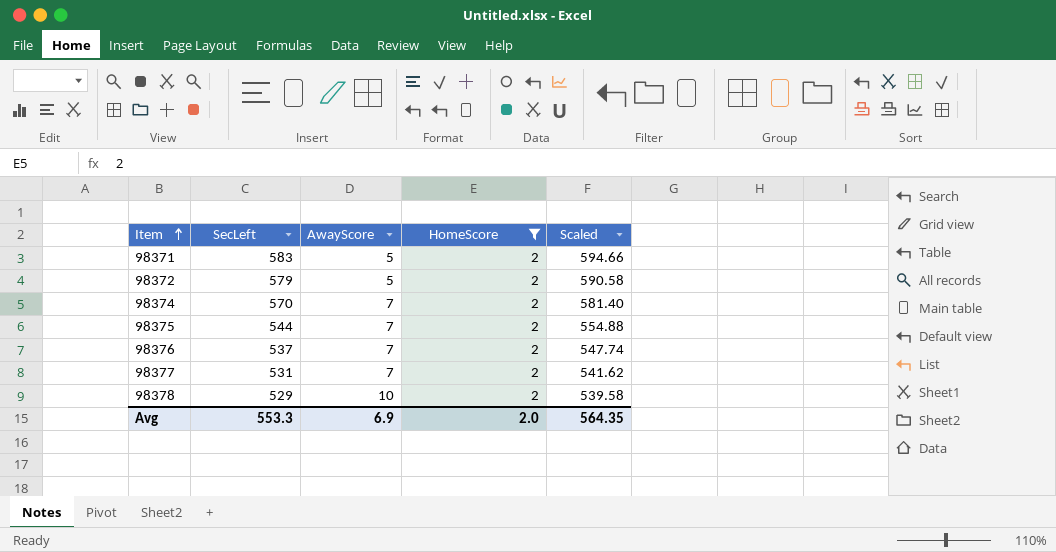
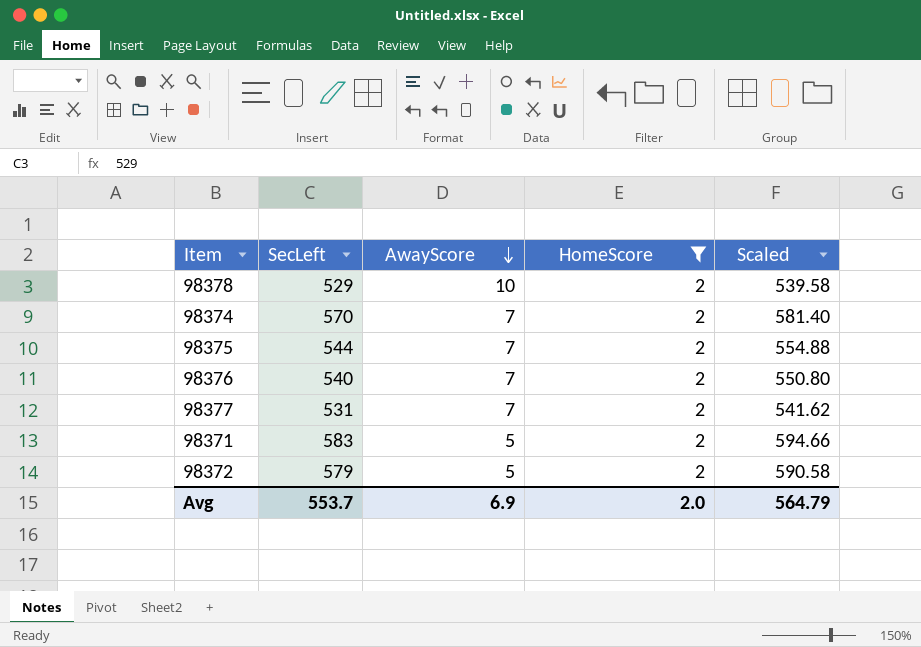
row order: Item ascending -> AwayScore descending
98376 | SecLeft: 537 -> 540
98376 | Scaled: 547.74 -> 550.80
Avg | SecLeft: 553.3 -> 553.7
Avg | Scaled: 564.35 -> 564.79

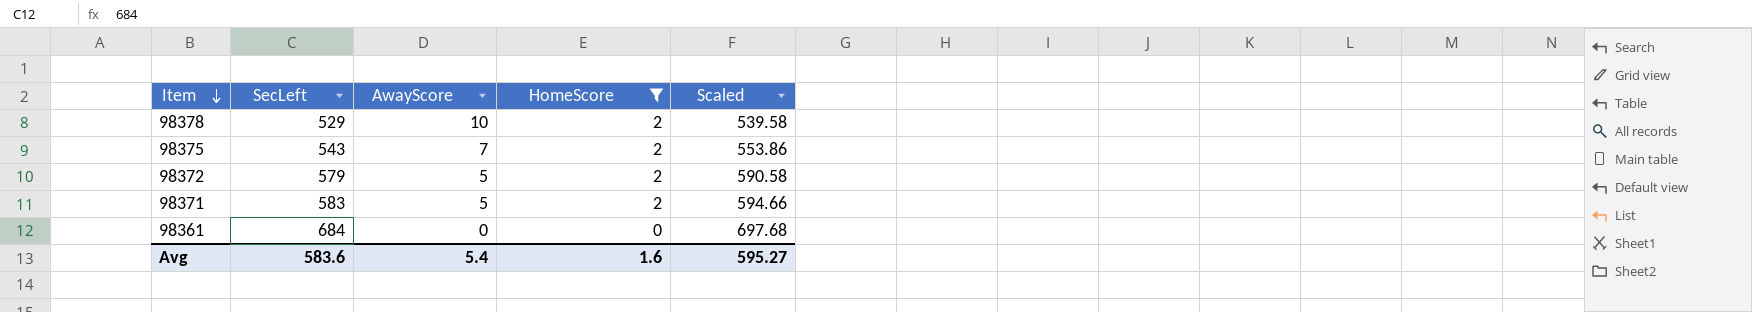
row order: AwayScore descending -> Item descending
row 98374: 570 | 7 | 2 | 581.40 -> none
row 98376: 540 | 7 | 2 | 550.80 -> none
row 98377: 531 | 7 | 2 | 541.62 -> none
98375 | SecLeft: 544 -> 543
98375 | Scaled: 554.88 -> 553.86
row 98361: none -> 684 | 0 | 0 | 697.68
Avg | SecLeft: 553.7 -> 583.6
Avg | AwayScore: 6.9 -> 5.4
Avg | HomeScore: 2.0 -> 1.6
Avg | Scaled: 564.79 -> 595.27

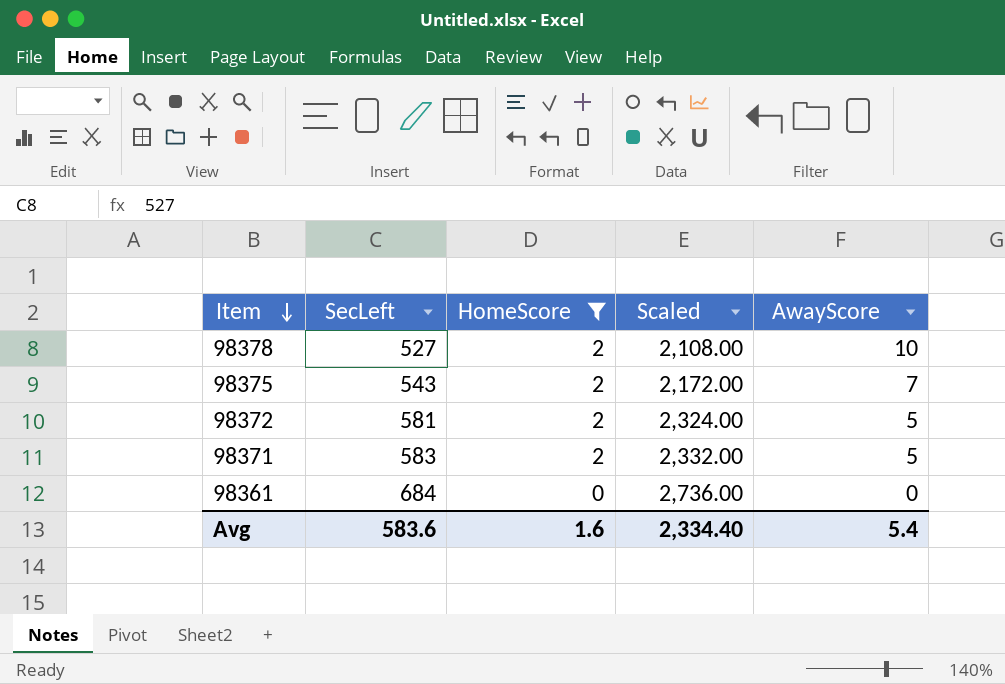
column Scaled | formula: [SecLeft] * 1.02 -> [SecLeft] * 4
column AwayScore | position: 3 -> 5
98378 | SecLeft: 529 -> 527
98372 | SecLeft: 579 -> 581
Avg | Scaled: 595.27 -> 2,334.40

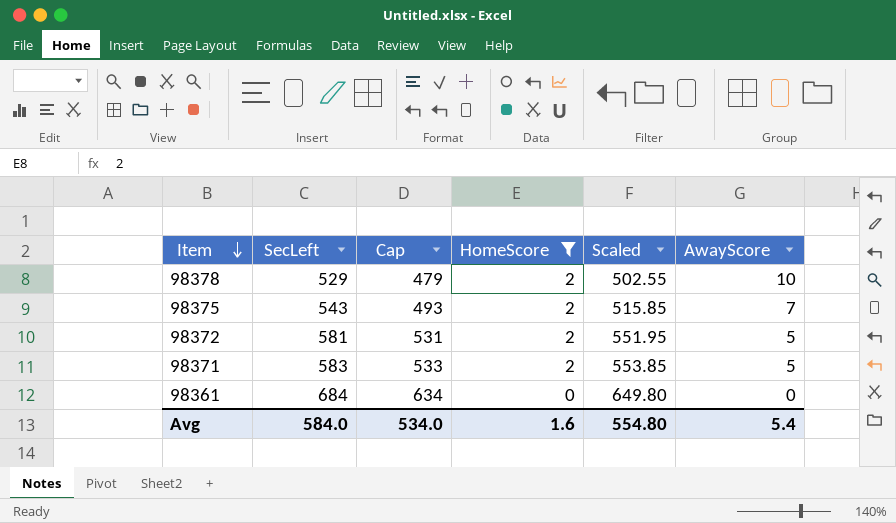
column Cap | formula: none -> [SecLeft] - 50
column Scaled | formula: [SecLeft] * 4 -> [SecLeft] * 0.95
98378 | SecLeft: 527 -> 529
Avg | SecLeft: 583.6 -> 584.0
Avg | Scaled: 2,334.40 -> 554.80

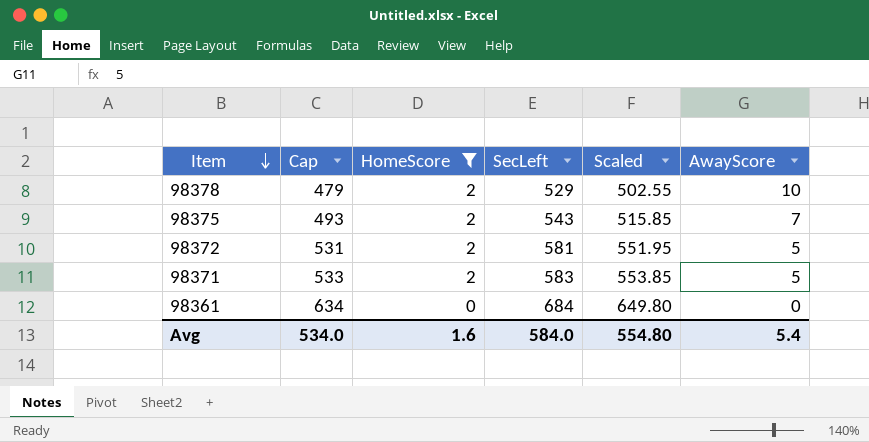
column SecLeft | position: 2 -> 4

